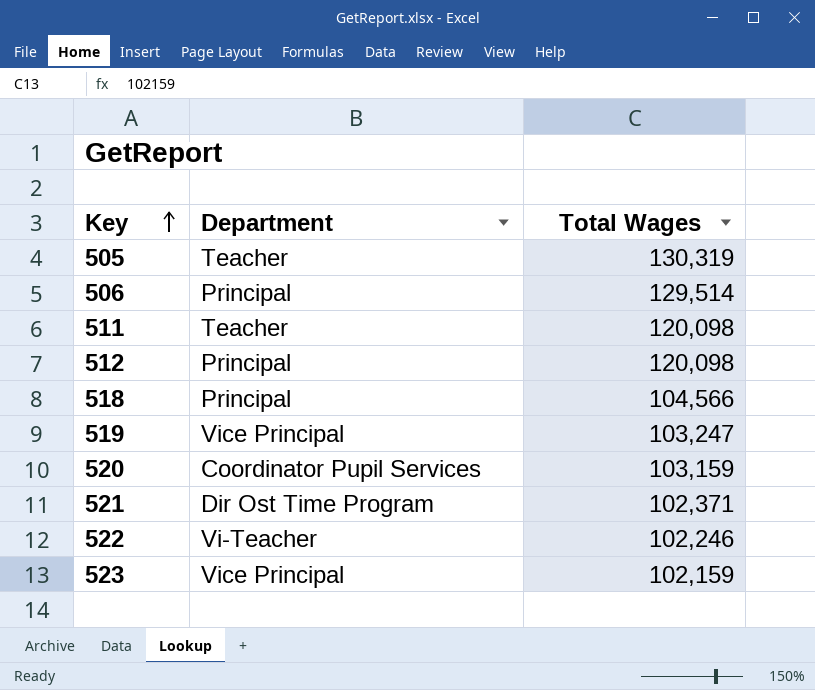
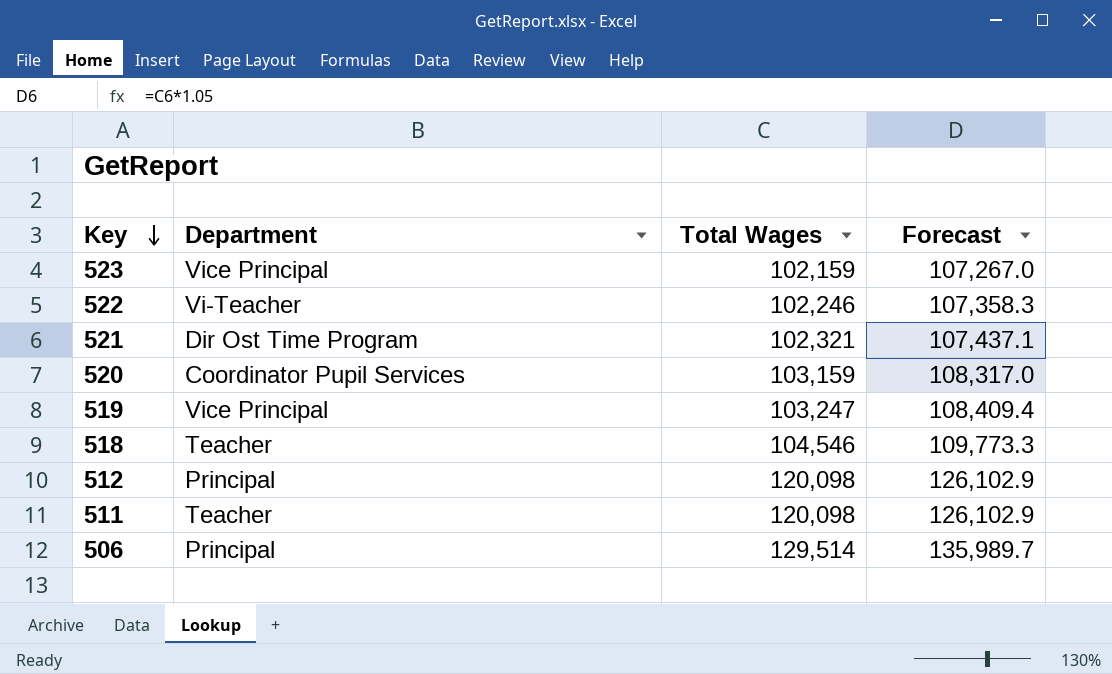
row order: Key ascending -> Key descending
column Forecast | formula: none -> [Total Wages] * 1.05
row 505: Teacher | 130,319 -> none
521 | Total Wages: 102,371 -> 102,321
518 | Department: Principal -> Teacher
518 | Total Wages: 104,566 -> 104,546

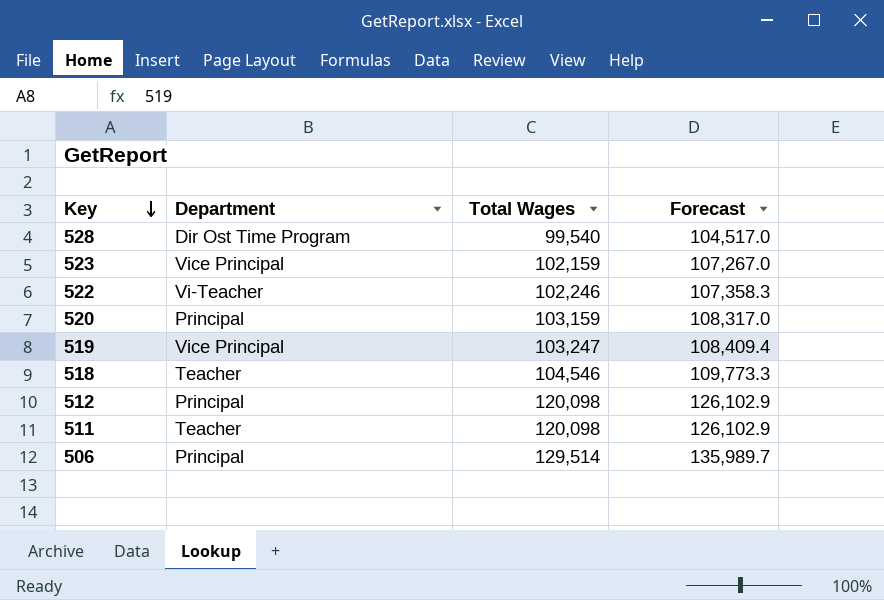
row 521: Dir Ost Time Program | 102,321 | 107,437.1 -> none
row 528: none -> Dir Ost Time Program | 99,540 | 104,517.0
520 | Department: Coordinator Pupil Services -> Principal

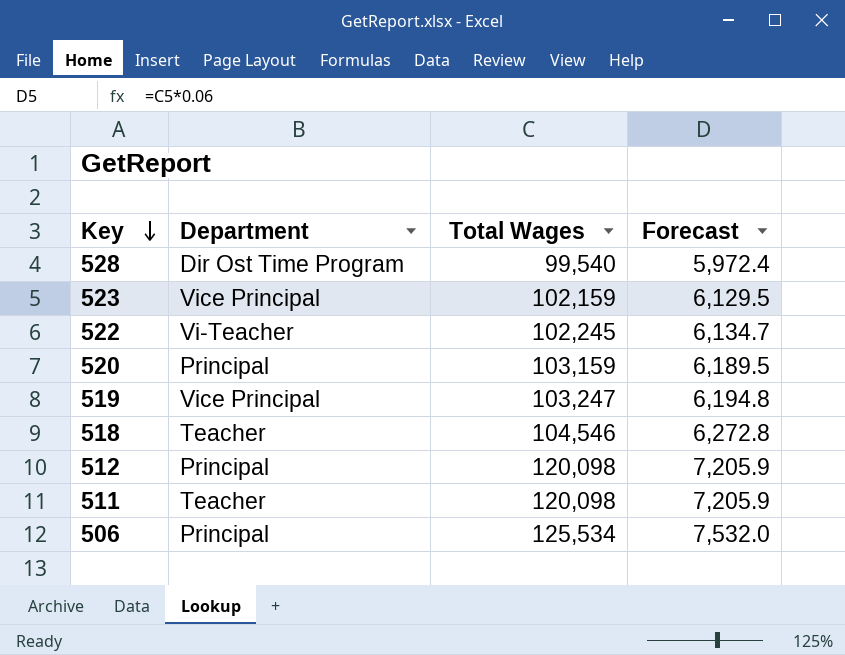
column Forecast | formula: [Total Wages] * 1.05 -> [Total Wages] * 0.06
522 | Total Wages: 102,246 -> 102,245
506 | Total Wages: 129,514 -> 125,534

